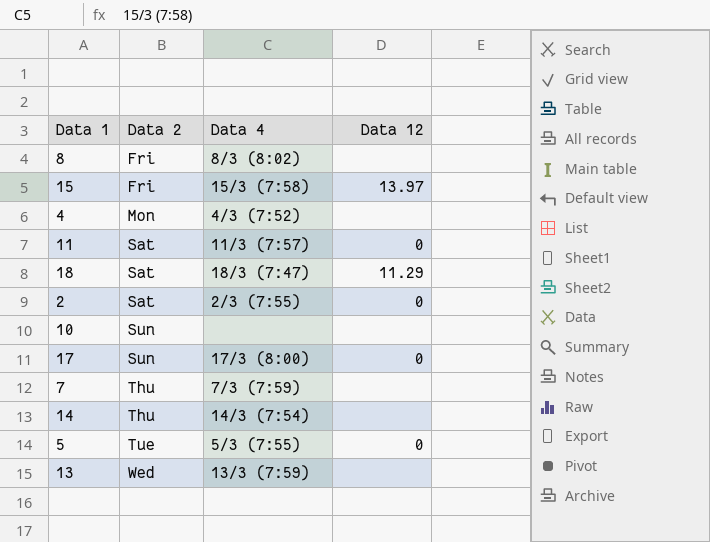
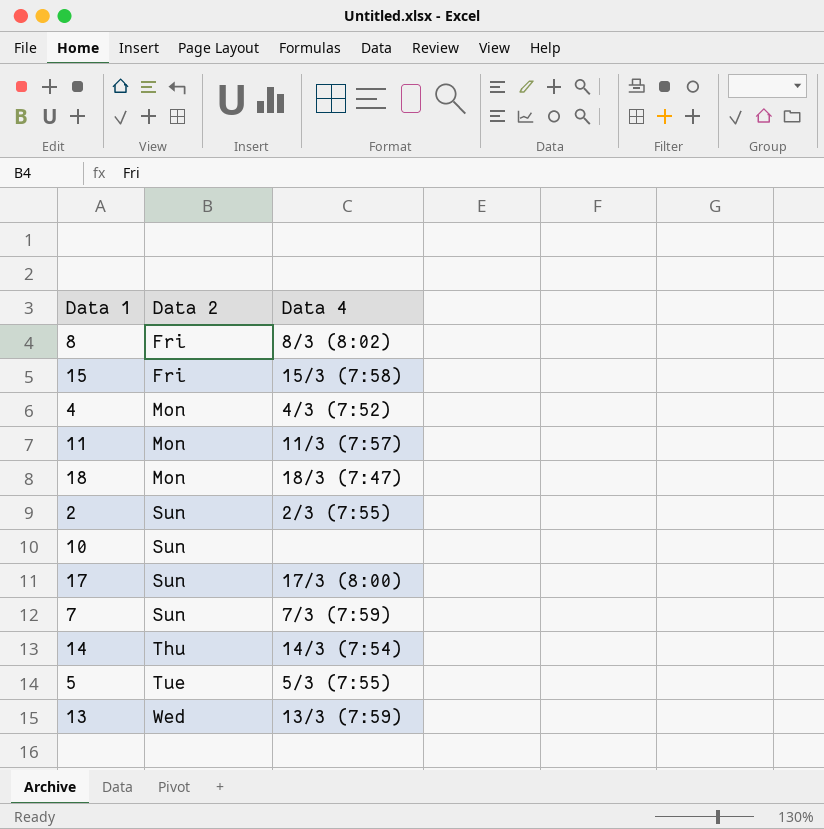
column Data 12 | position: 4 -> none
11 | Data 2: Sat -> Mon
18 | Data 2: Sat -> Mon
2 | Data 2: Sat -> Sun
7 | Data 2: Thu -> Sun

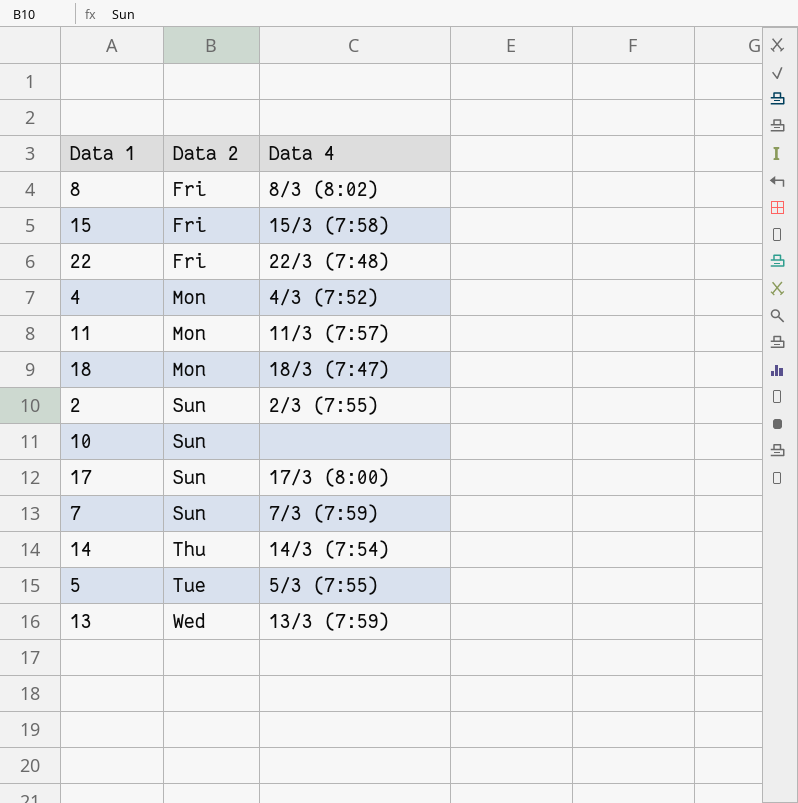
row 22: none -> Fri | 22/3 (7:48)

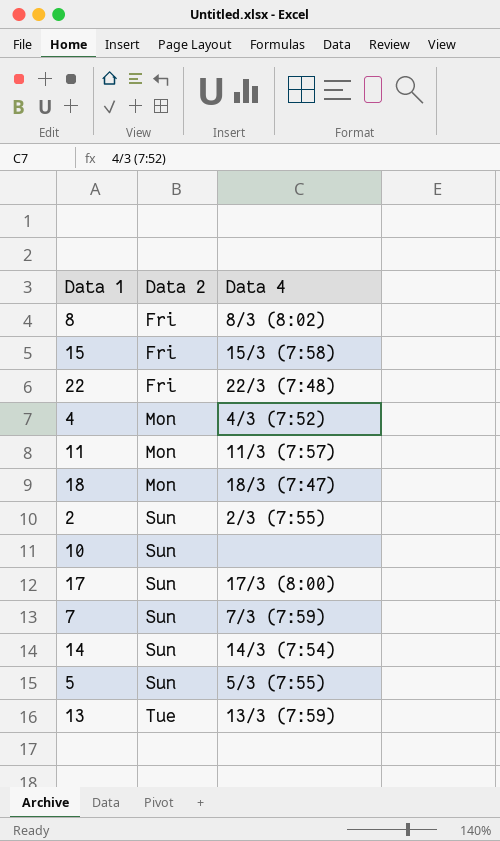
14 | Data 2: Thu -> Sun
5 | Data 2: Tue -> Sun
13 | Data 2: Wed -> Tue

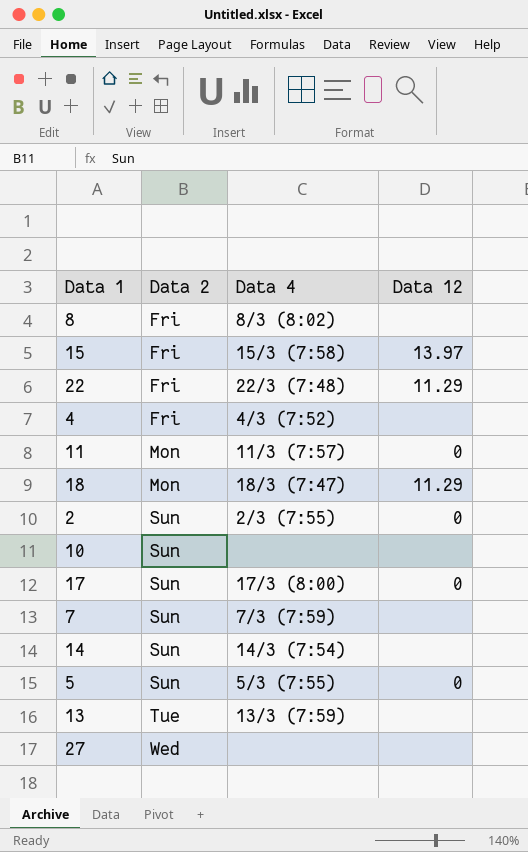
column Data 12 | position: none -> 4
4 | Data 2: Mon -> Fri
row 27: none -> Wed | none | none

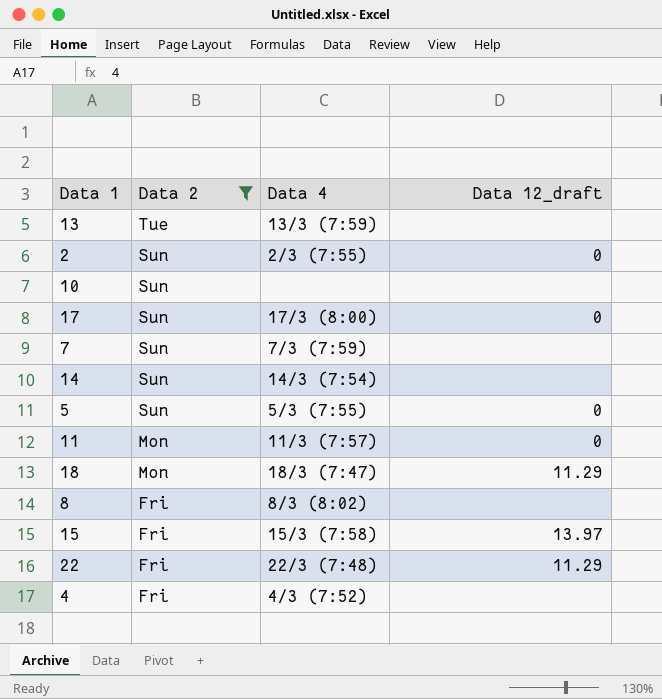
filter: none -> Data 2 != Wed
row order: Data 2 ascending -> Data 2 descending
column name: Data 12 -> Data 12_draft

